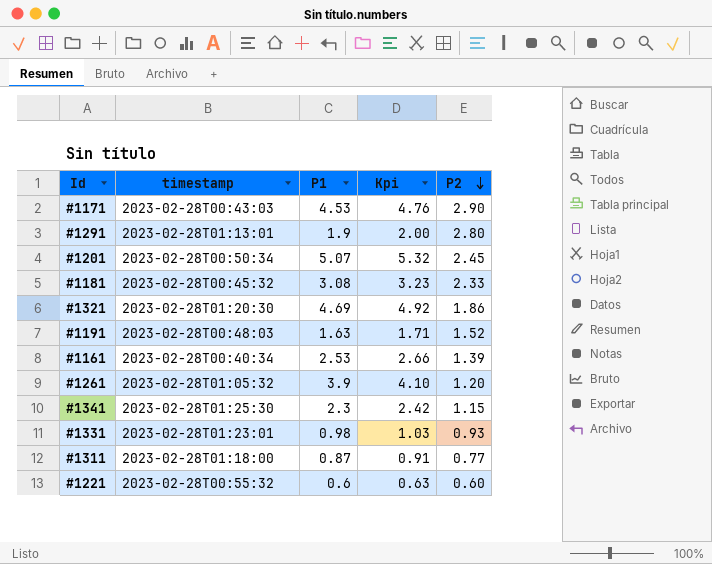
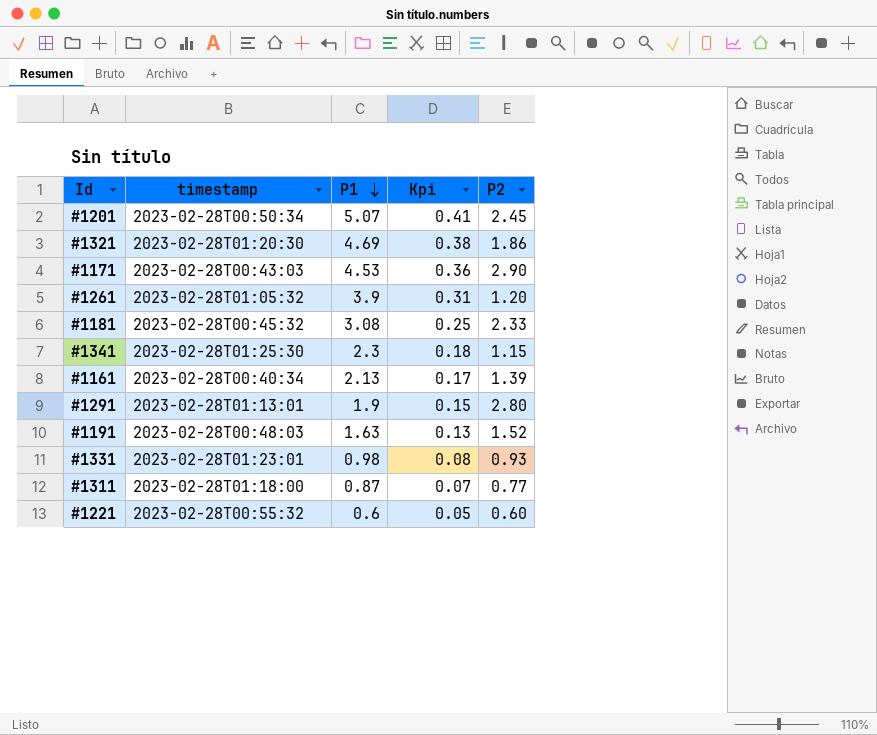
row order: P2 descending -> P1 descending
column Kpi | formula: [P1] * 1.05 -> [P1] * 0.08
#1161 | P1: 2.53 -> 2.13

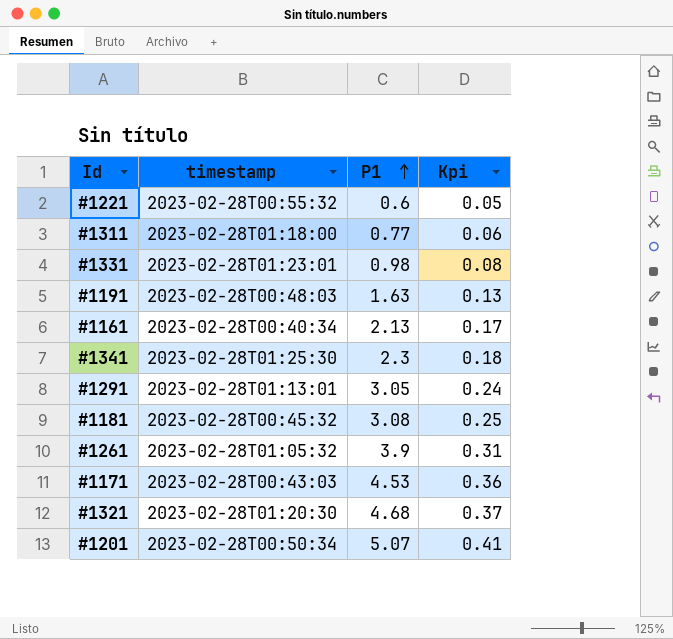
row order: P1 descending -> P1 ascending
column P2 | position: 5 -> none
#1311 | P1: 0.87 -> 0.77
#1311 | Kpi: 0.07 -> 0.06
#1291 | P1: 1.9 -> 3.05
#1291 | Kpi: 0.15 -> 0.24
#1321 | P1: 4.69 -> 4.68
#1321 | Kpi: 0.38 -> 0.37

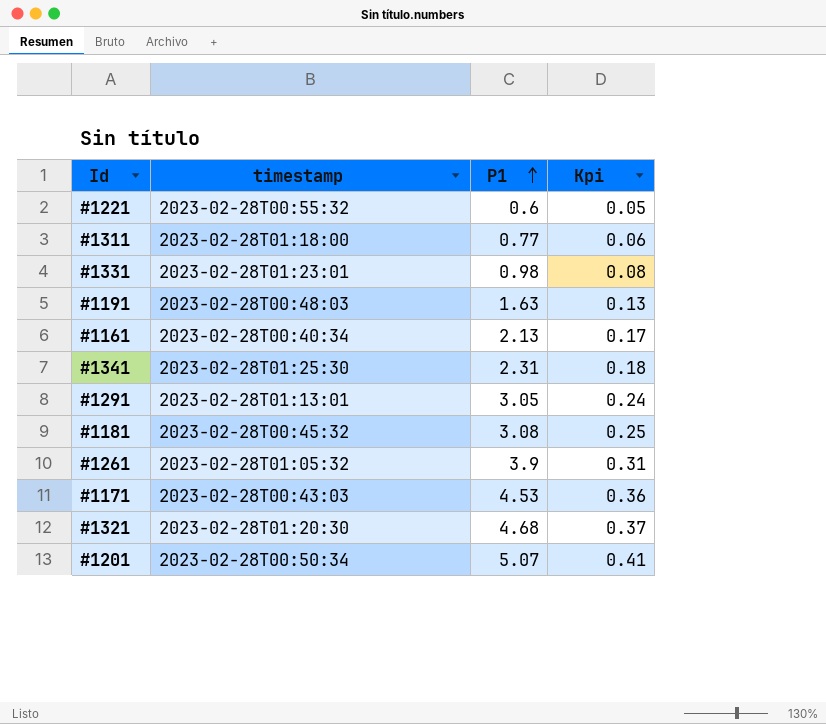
#1341 | P1: 2.3 -> 2.31

